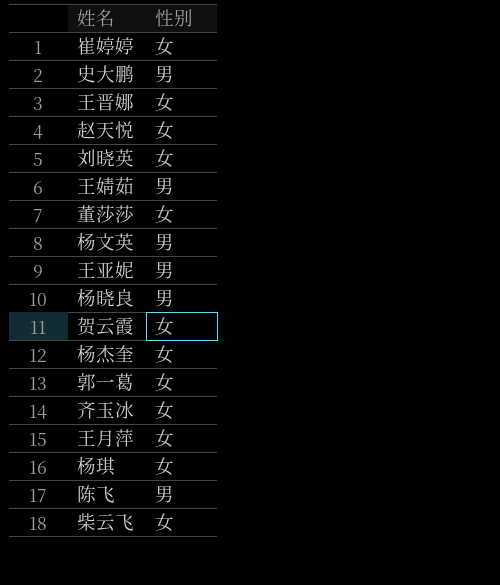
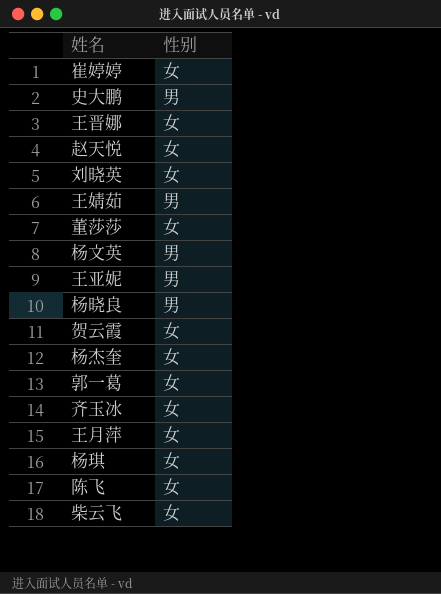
陈飞 | 性别: 男 -> 女

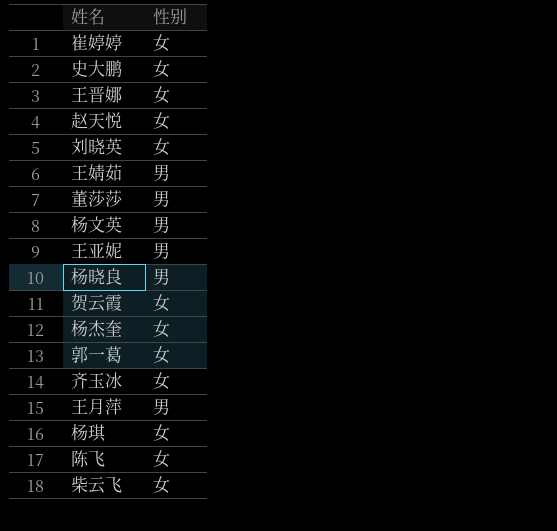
史大鹏 | 性别: 男 -> 女
董莎莎 | 性别: 女 -> 男
王月萍 | 性别: 女 -> 男

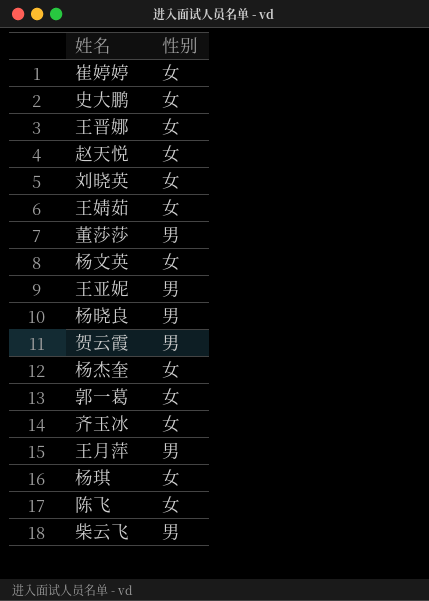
王婧茹 | 性别: 男 -> 女
杨文英 | 性别: 男 -> 女
贺云霞 | 性别: 女 -> 男
柴云飞 | 性别: 女 -> 男

